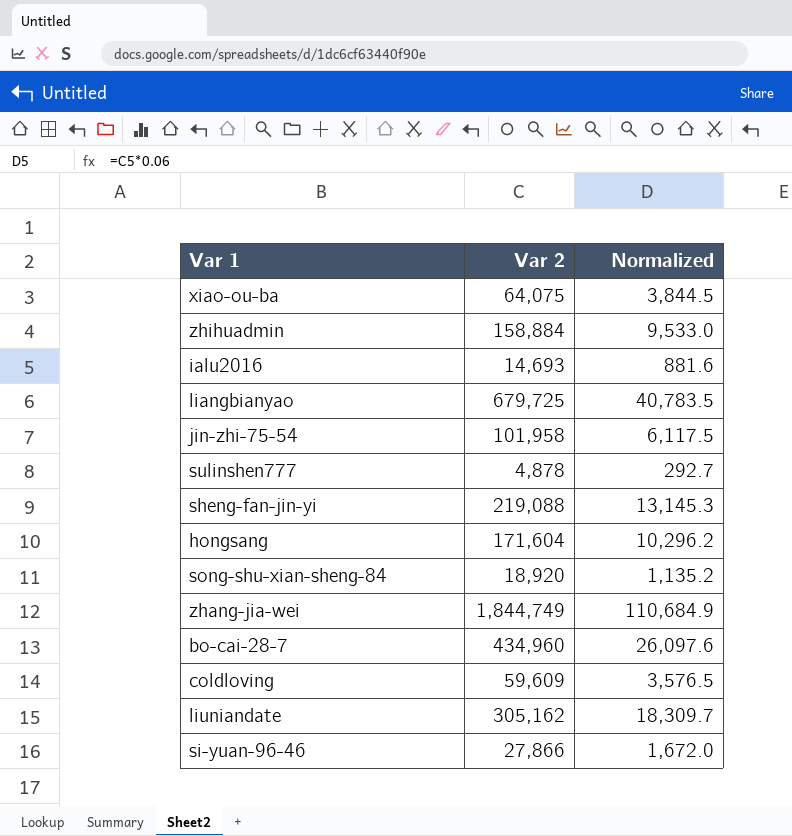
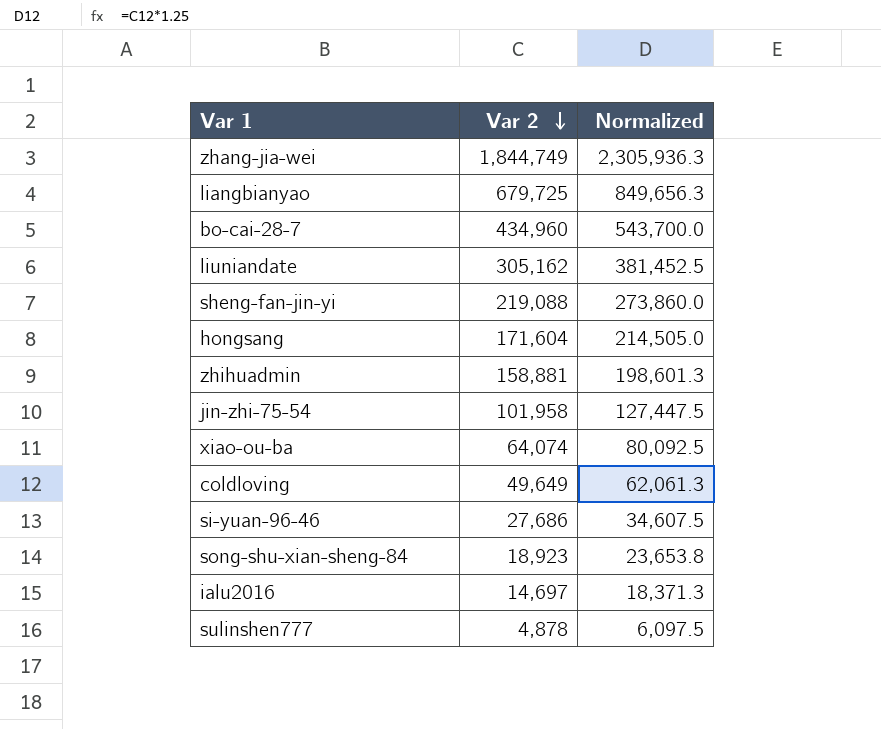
row order: none -> Var 2 descending
column Normalized | formula: [Var 2] * 0.06 -> [Var 2] * 1.25
zhihuadmin | Var 2: 158,884 -> 158,881
xiao-ou-ba | Var 2: 64,075 -> 64,074
coldloving | Var 2: 59,609 -> 49,649
si-yuan-96-46 | Var 2: 27,866 -> 27,686
song-shu-xian-sheng-84 | Var 2: 18,920 -> 18,923
ialu2016 | Var 2: 14,693 -> 14,697

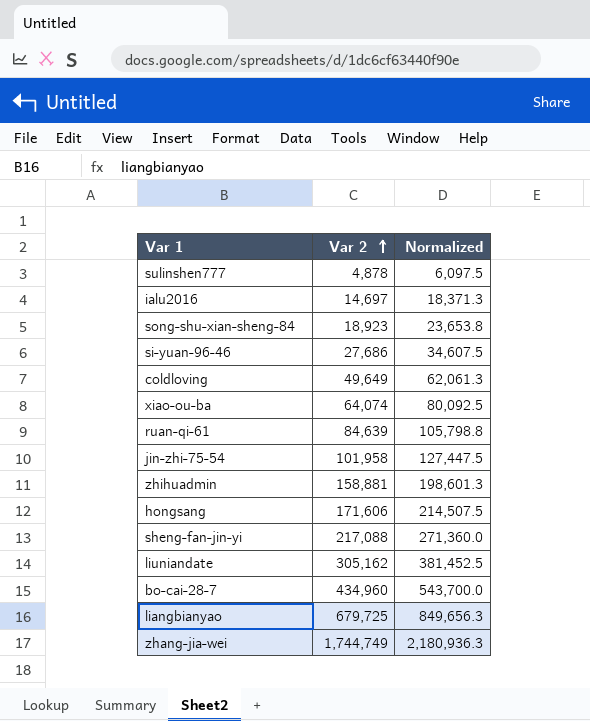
row order: Var 2 descending -> Var 2 ascending
row ruan-qi-61: none -> 84,639 | 105,798.8
hongsang | Var 2: 171,604 -> 171,606
hongsang | Normalized: 214,505.0 -> 214,507.5
sheng-fan-jin-yi | Var 2: 219,088 -> 217,088
sheng-fan-jin-yi | Normalized: 273,860.0 -> 271,360.0
zhang-jia-wei | Var 2: 1,844,749 -> 1,744,749
zhang-jia-wei | Normalized: 2,305,936.3 -> 2,180,936.3

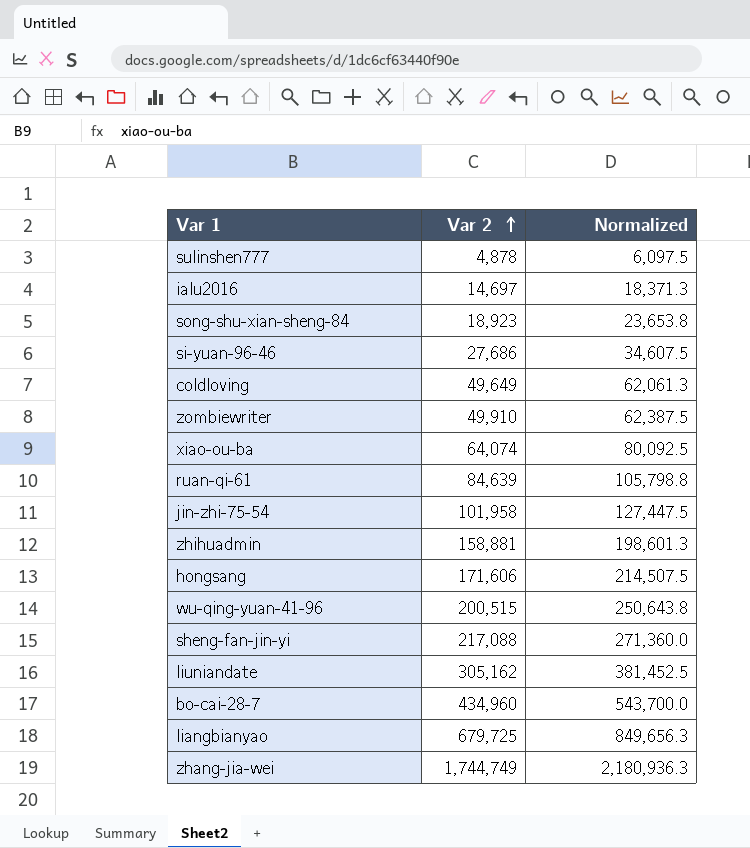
row zombiewriter: none -> 49,910 | 62,387.5
row wu-qing-yuan-41-96: none -> 200,515 | 250,643.8

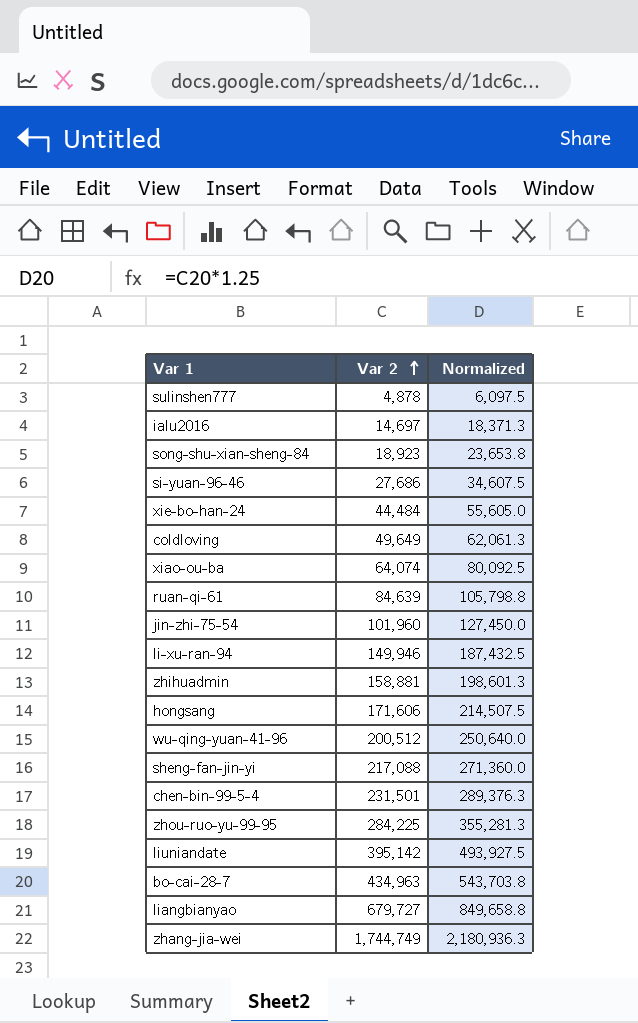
row zombiewriter: 49,910 | 62,387.5 -> none
row xie-bo-han-24: none -> 44,484 | 55,605.0
jin-zhi-75-54 | Var 2: 101,958 -> 101,960
jin-zhi-75-54 | Normalized: 127,447.5 -> 127,450.0
row li-xu-ran-94: none -> 149,946 | 187,432.5
wu-qing-yuan-41-96 | Var 2: 200,515 -> 200,512
wu-qing-yuan-41-96 | Normalized: 250,643.8 -> 250,640.0
row chen-bin-99-5-4: none -> 231,501 | 289,376.3
row zhou-ruo-yu-99-95: none -> 284,225 | 355,281.3
liuniandate | Var 2: 305,162 -> 395,142
liuniandate | Normalized: 381,452.5 -> 493,927.5
bo-cai-28-7 | Var 2: 434,960 -> 434,963
bo-cai-28-7 | Normalized: 543,700.0 -> 543,703.8
liangbianyao | Var 2: 679,725 -> 679,727
liangbianyao | Normalized: 849,656.3 -> 849,658.8

